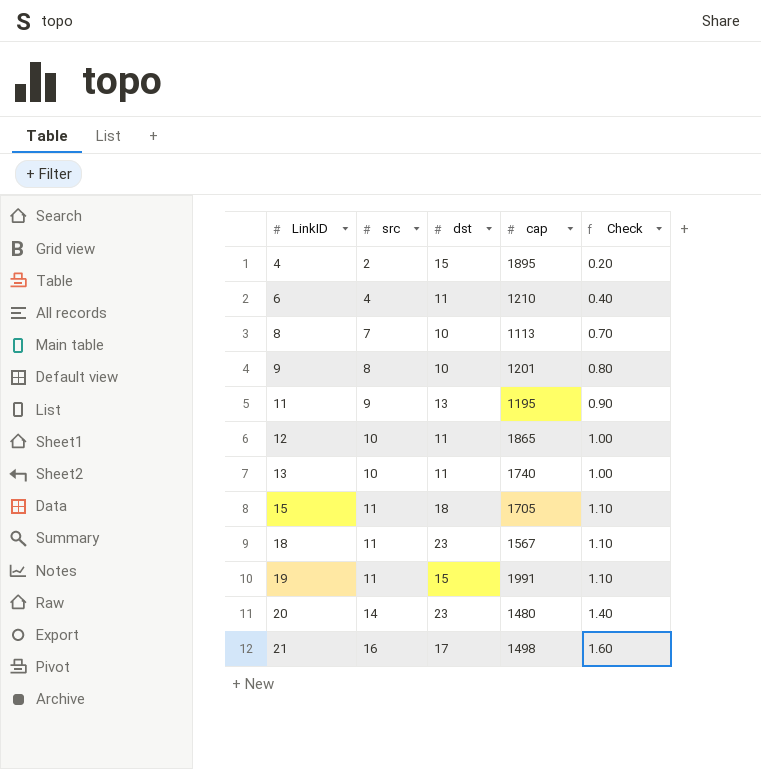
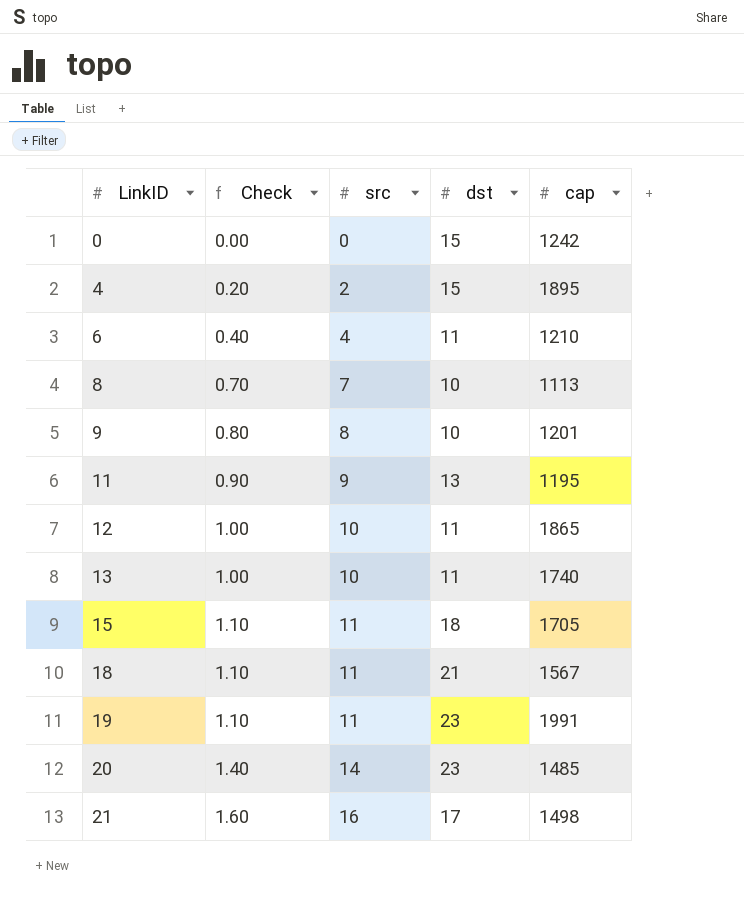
column Check | position: 5 -> 2
row 0: none -> 0.00 | 0 | 15 | 1242
18 | dst: 23 -> 21
19 | dst: 15 -> 23
20 | cap: 1480 -> 1485

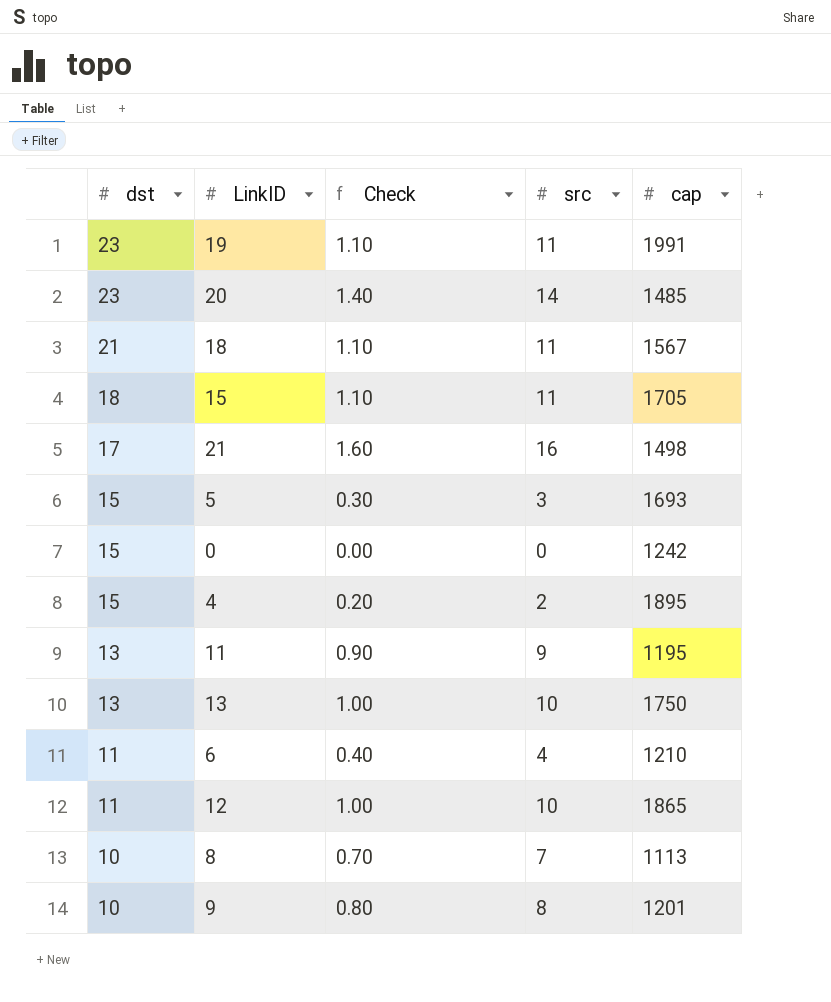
row order: LinkID ascending -> dst descending
column dst | position: 4 -> 1
row 5: none -> 15 | 0.30 | 3 | 1693
13 | dst: 11 -> 13
13 | cap: 1740 -> 1750

